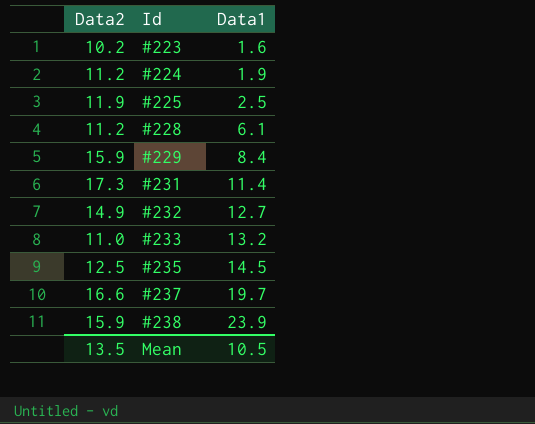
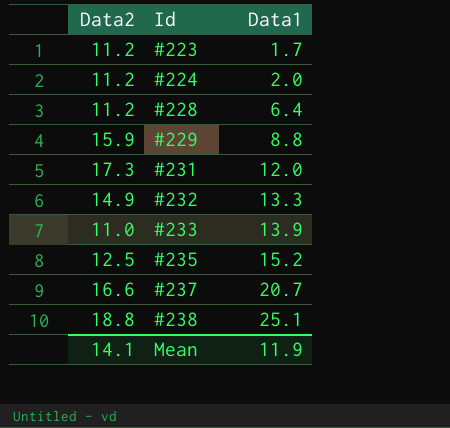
row #225: 11.9 | 2.5 -> none
#223 | Data2: 10.2 -> 11.2
#223 | Data1: 1.6 -> 1.7
#224 | Data1: 1.9 -> 2.0
#228 | Data1: 6.1 -> 6.4
#229 | Data1: 8.4 -> 8.8
#231 | Data1: 11.4 -> 12.0
#232 | Data1: 12.7 -> 13.3
#233 | Data1: 13.2 -> 13.9
#235 | Data1: 14.5 -> 15.2
#237 | Data1: 19.7 -> 20.7
#238 | Data2: 15.9 -> 18.8
#238 | Data1: 23.9 -> 25.1
Mean | Data2: 13.5 -> 14.1
Mean | Data1: 10.5 -> 11.9

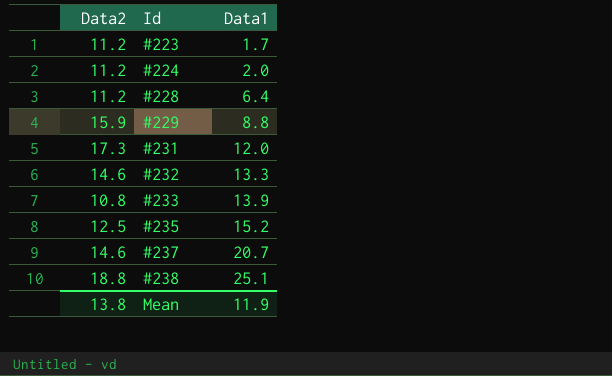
#232 | Data2: 14.9 -> 14.6
#233 | Data2: 11.0 -> 10.8
#237 | Data2: 16.6 -> 14.6
Mean | Data2: 14.1 -> 13.8

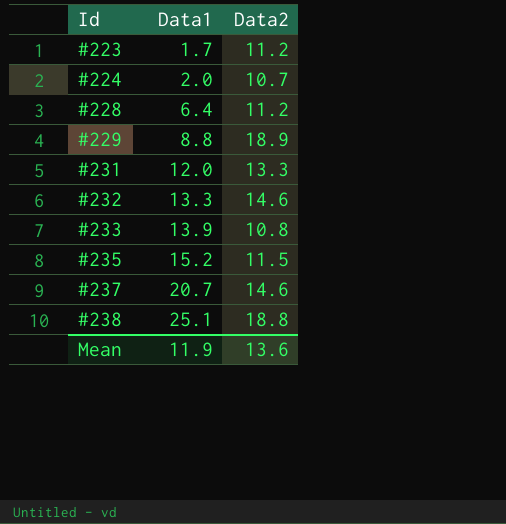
column Data2 | position: 1 -> 3
#224 | Data2: 11.2 -> 10.7
#229 | Data2: 15.9 -> 18.9
#231 | Data2: 17.3 -> 13.3
#235 | Data2: 12.5 -> 11.5
Mean | Data2: 13.8 -> 13.6

